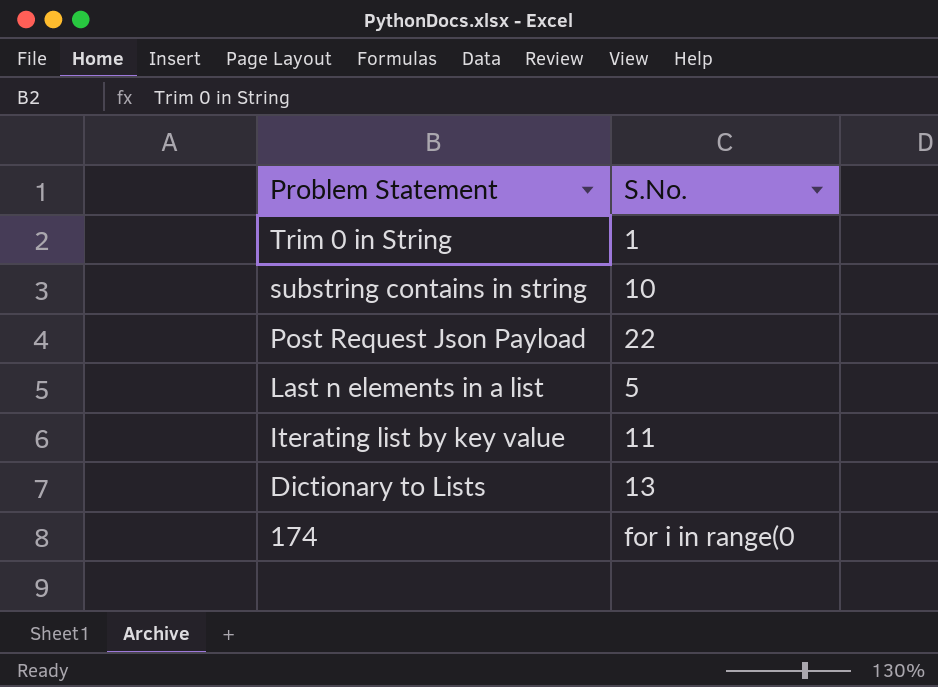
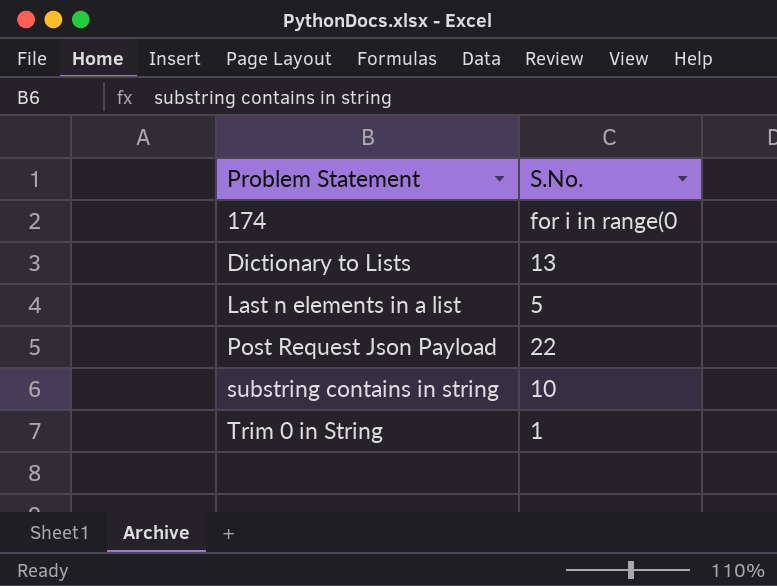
row order: Problem Statement descending -> Problem Statement ascending
row Iterating list by key value: 11 -> none

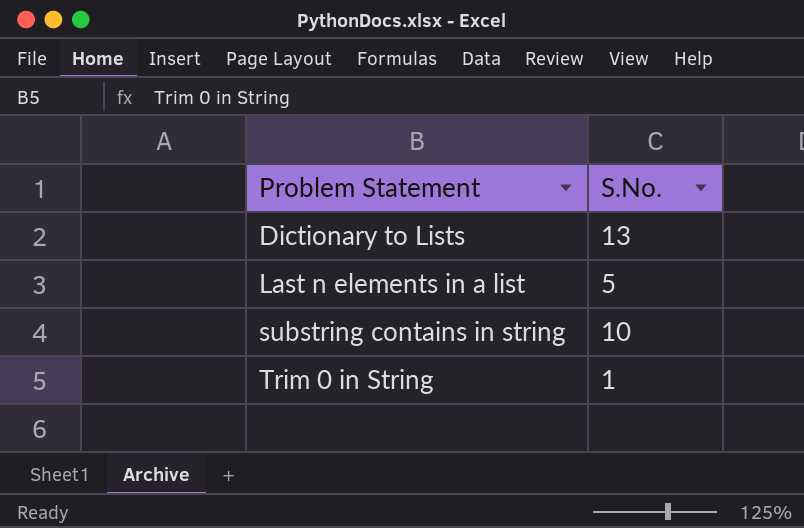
row 174: for i in range(0 -> none
row Post Request Json Payload: 22 -> none

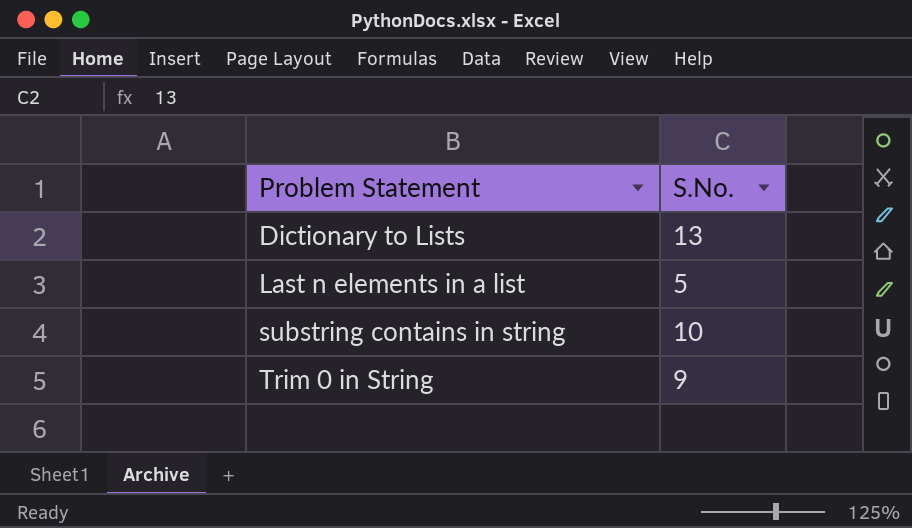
Trim 0 in String | S.No.: 1 -> 9

